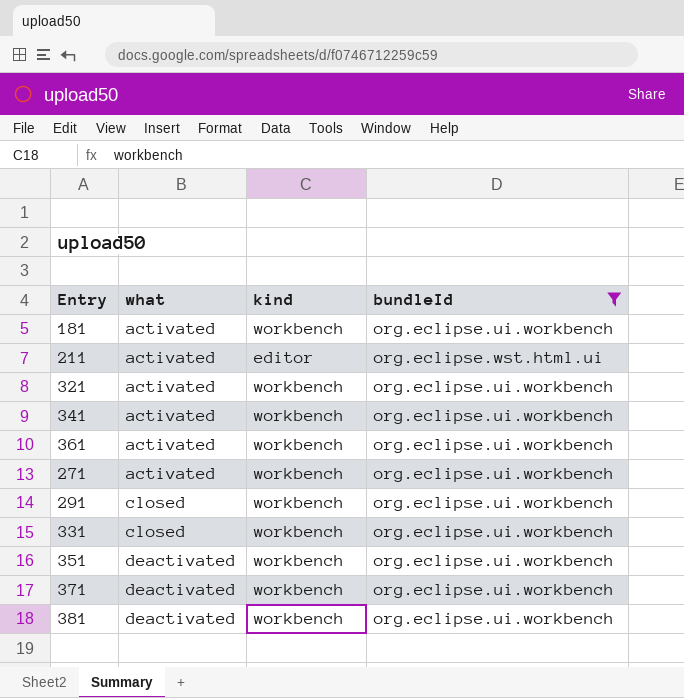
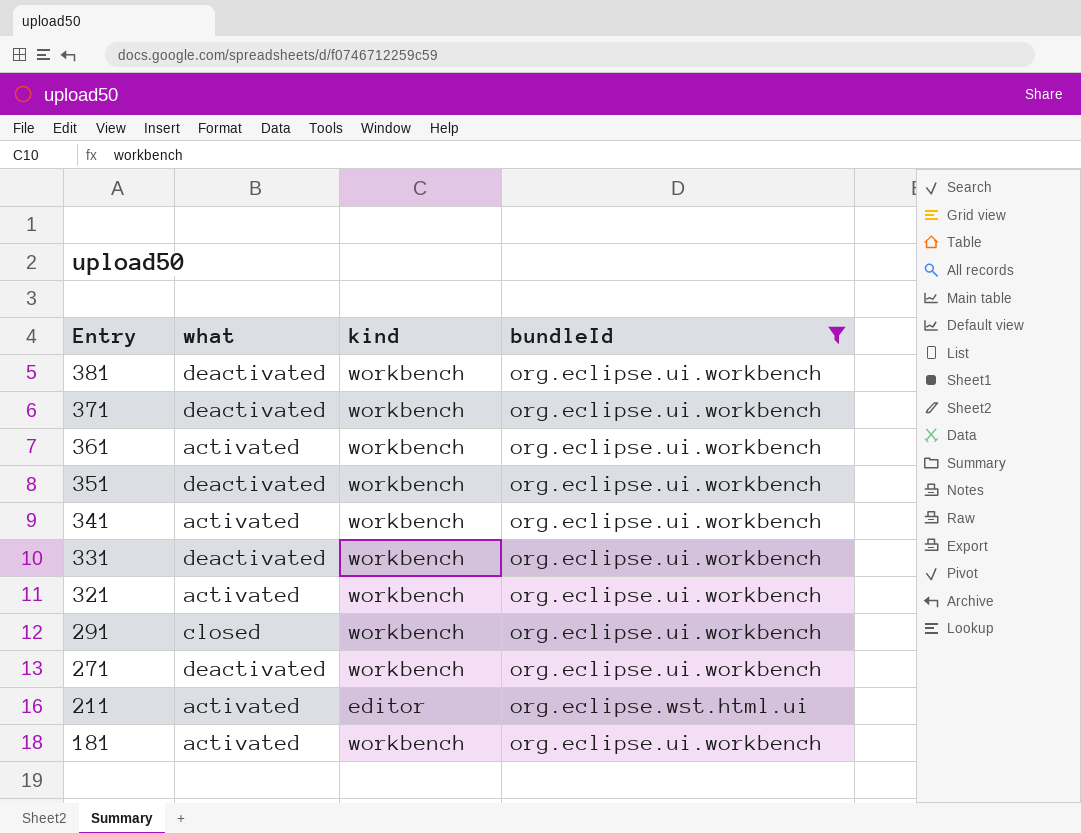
row order: what ascending -> Entry descending
331 | what: closed -> deactivated
271 | what: activated -> deactivated

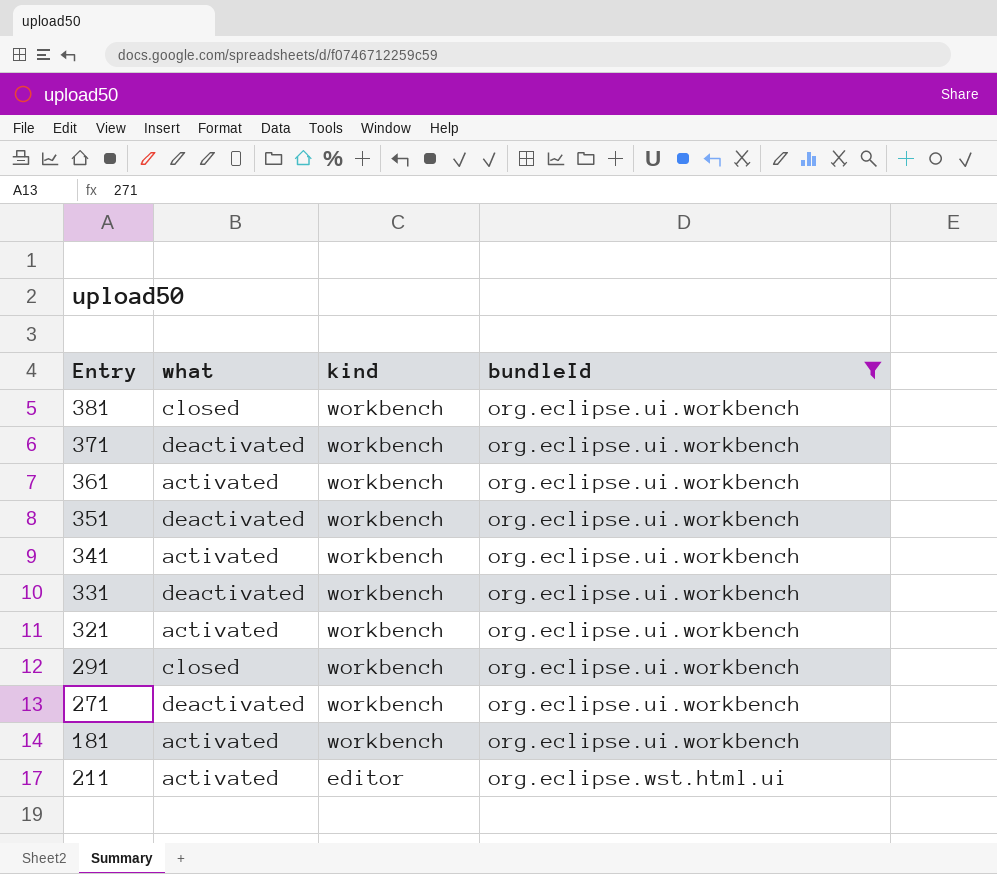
row order: Entry descending -> kind descending
381 | what: deactivated -> closed

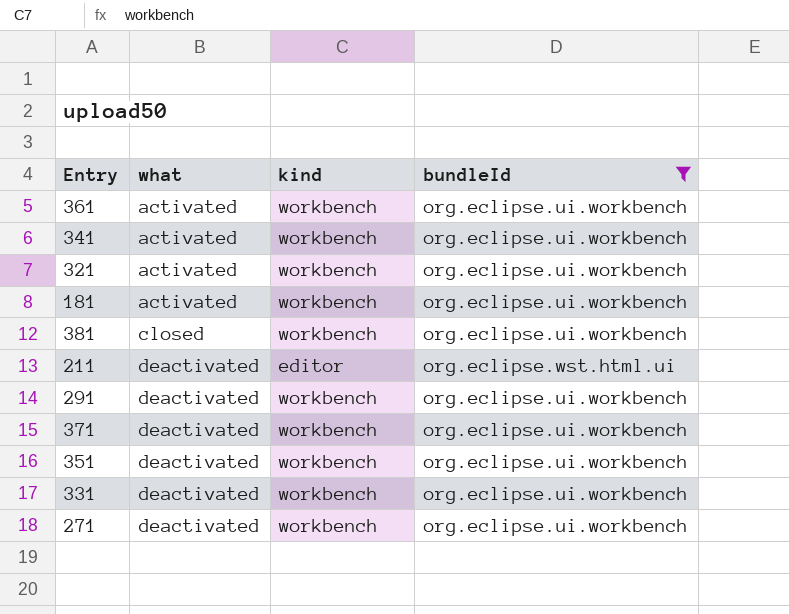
row order: kind descending -> what ascending
211 | what: activated -> deactivated
291 | what: closed -> deactivated

